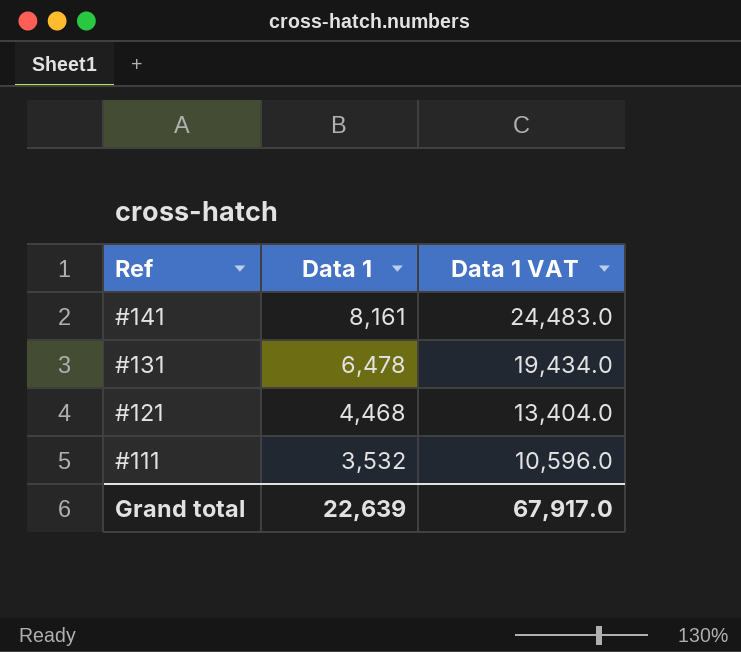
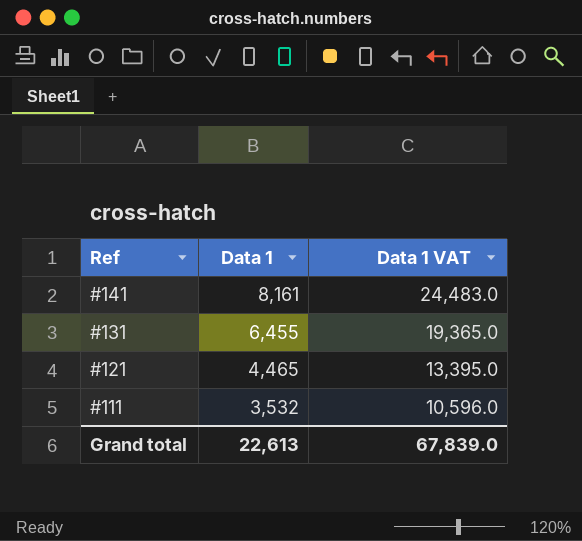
#131 | Data 1: 6,478 -> 6,455
#131 | Data 1 VAT: 19,434.0 -> 19,365.0
#121 | Data 1: 4,468 -> 4,465
#121 | Data 1 VAT: 13,404.0 -> 13,395.0
Grand total | Data 1: 22,639 -> 22,613
Grand total | Data 1 VAT: 67,917.0 -> 67,839.0

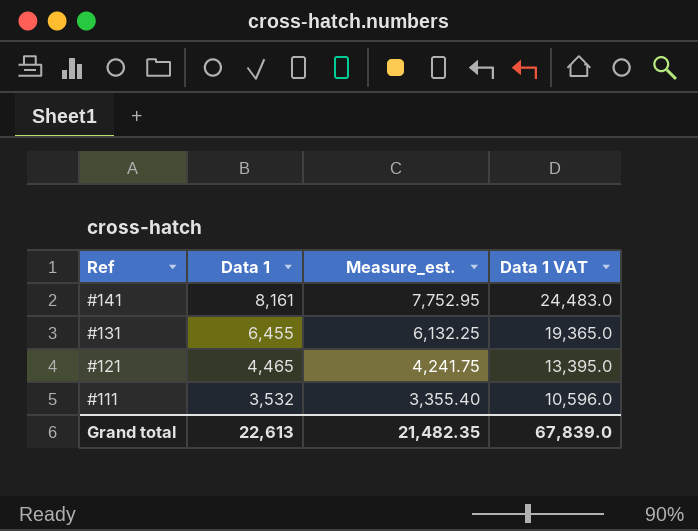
column Measure_est. | formula: none -> [Data 1] * 0.95

